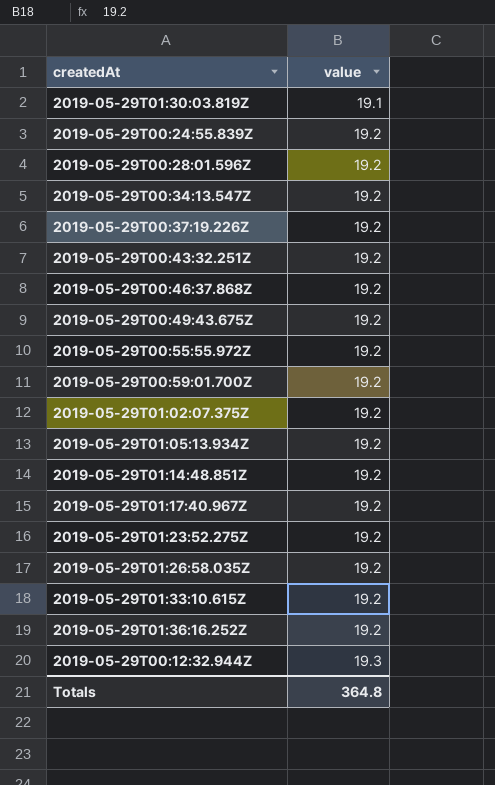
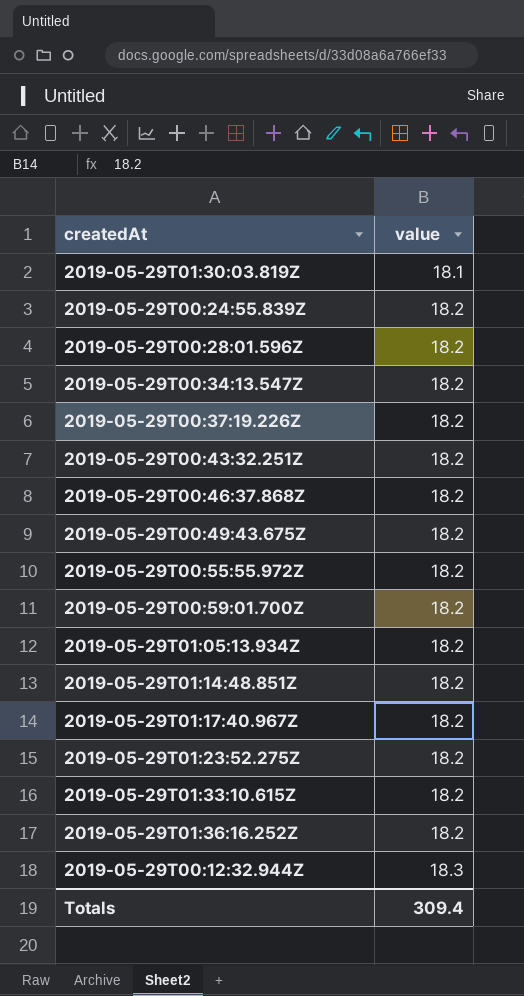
row 2019-05-29T01:02:07.375Z: 19.2 -> none
row 2019-05-29T01:26:58.035Z: 19.2 -> none
2019-05-29T01:30:03.819Z | value: 19.1 -> 18.1
2019-05-29T00:24:55.839Z | value: 19.2 -> 18.2
2019-05-29T00:28:01.596Z | value: 19.2 -> 18.2
2019-05-29T00:34:13.547Z | value: 19.2 -> 18.2
2019-05-29T00:37:19.226Z | value: 19.2 -> 18.2
2019-05-29T00:43:32.251Z | value: 19.2 -> 18.2
2019-05-29T00:46:37.868Z | value: 19.2 -> 18.2
2019-05-29T00:49:43.675Z | value: 19.2 -> 18.2
2019-05-29T00:55:55.972Z | value: 19.2 -> 18.2
2019-05-29T00:59:01.700Z | value: 19.2 -> 18.2
2019-05-29T01:05:13.934Z | value: 19.2 -> 18.2
2019-05-29T01:14:48.851Z | value: 19.2 -> 18.2
2019-05-29T01:17:40.967Z | value: 19.2 -> 18.2
2019-05-29T01:23:52.275Z | value: 19.2 -> 18.2
2019-05-29T01:33:10.615Z | value: 19.2 -> 18.2
2019-05-29T01:36:16.252Z | value: 19.2 -> 18.2
2019-05-29T00:12:32.944Z | value: 19.3 -> 18.3
Totals | value: 364.8 -> 309.4

